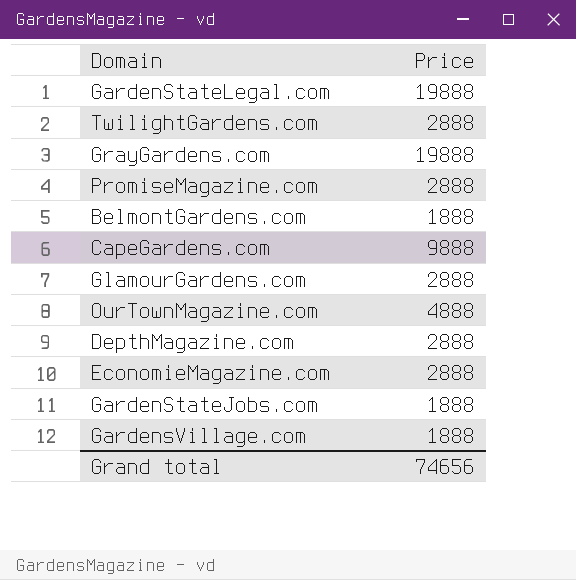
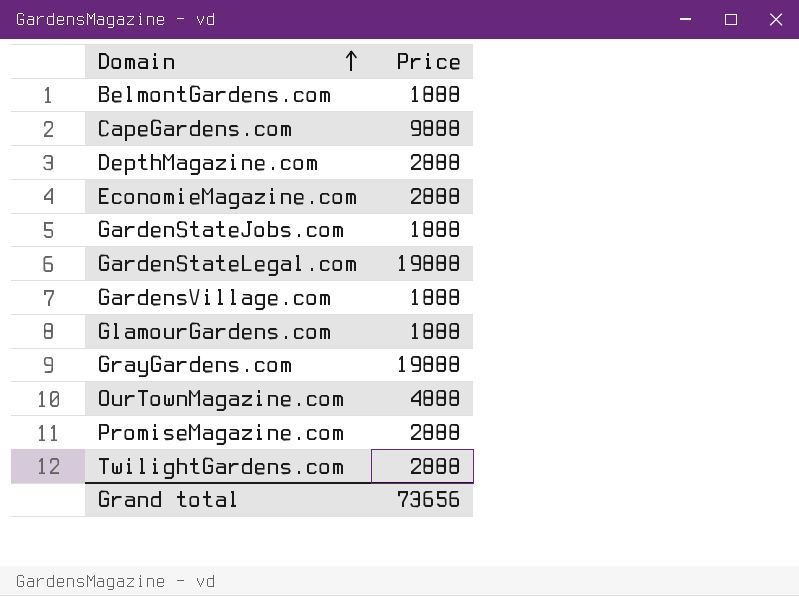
row order: none -> Domain ascending
GlamourGardens.com | Price: 2888 -> 1888
Grand total | Price: 74656 -> 73656

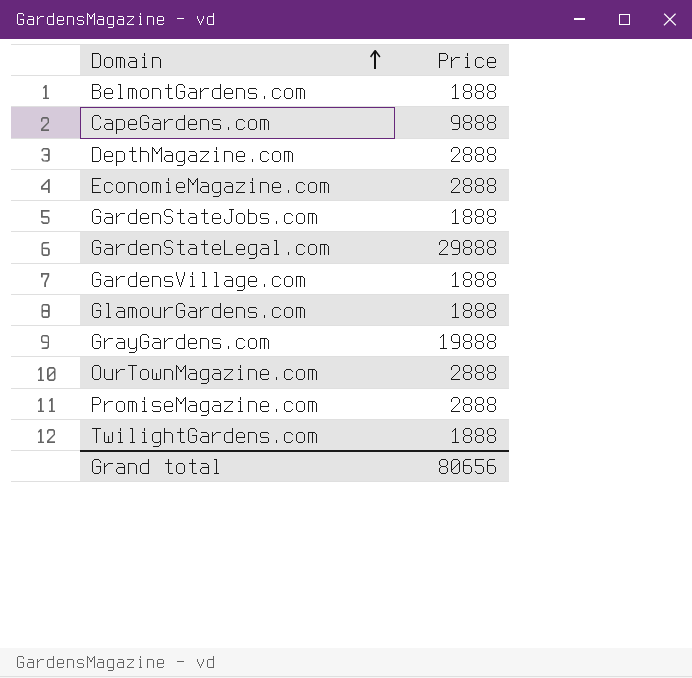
GardenStateLegal.com | Price: 19888 -> 29888
OurTownMagazine.com | Price: 4888 -> 2888
TwilightGardens.com | Price: 2888 -> 1888
Grand total | Price: 73656 -> 80656

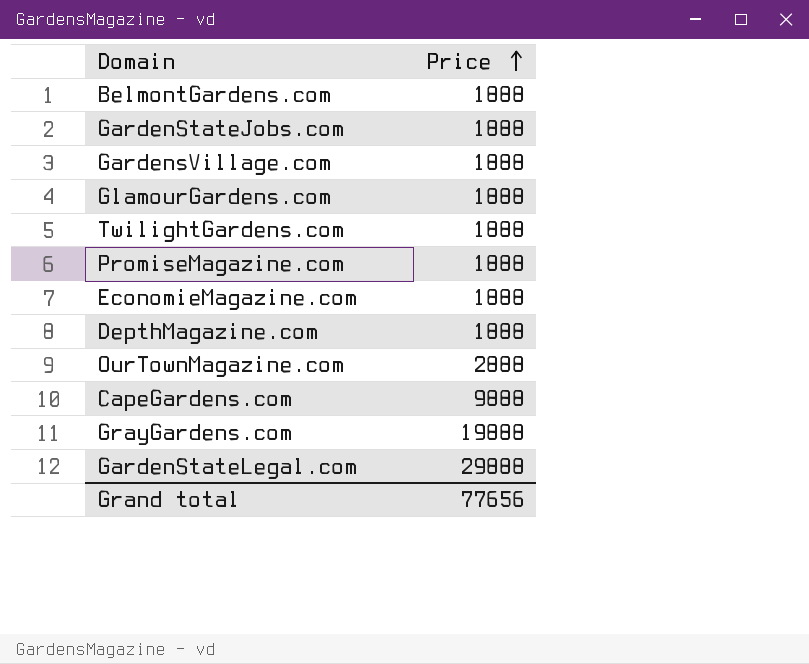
row order: Domain ascending -> Price ascending
PromiseMagazine.com | Price: 2888 -> 1888
EconomieMagazine.com | Price: 2888 -> 1888
DepthMagazine.com | Price: 2888 -> 1888
Grand total | Price: 80656 -> 77656

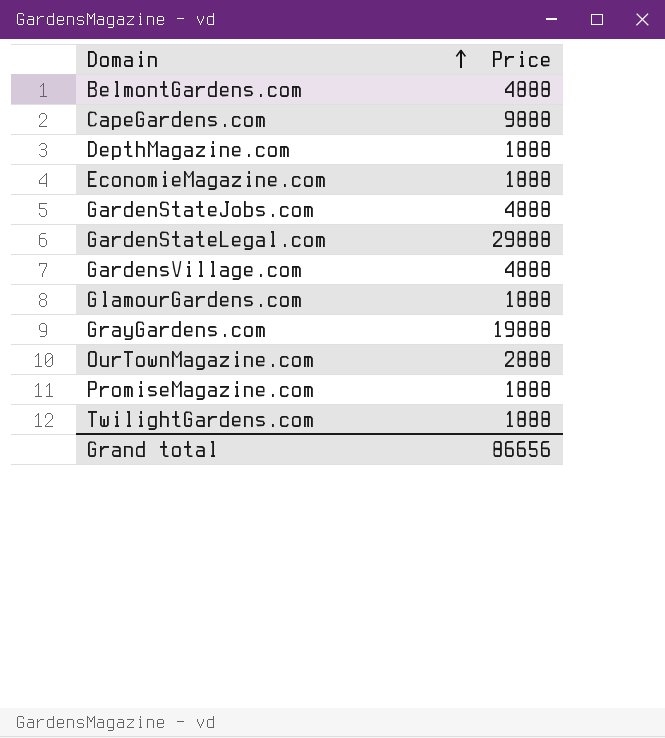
row order: Price ascending -> Domain ascending
BelmontGardens.com | Price: 1888 -> 4888
GardenStateJobs.com | Price: 1888 -> 4888
GardensVillage.com | Price: 1888 -> 4888
Grand total | Price: 77656 -> 86656

